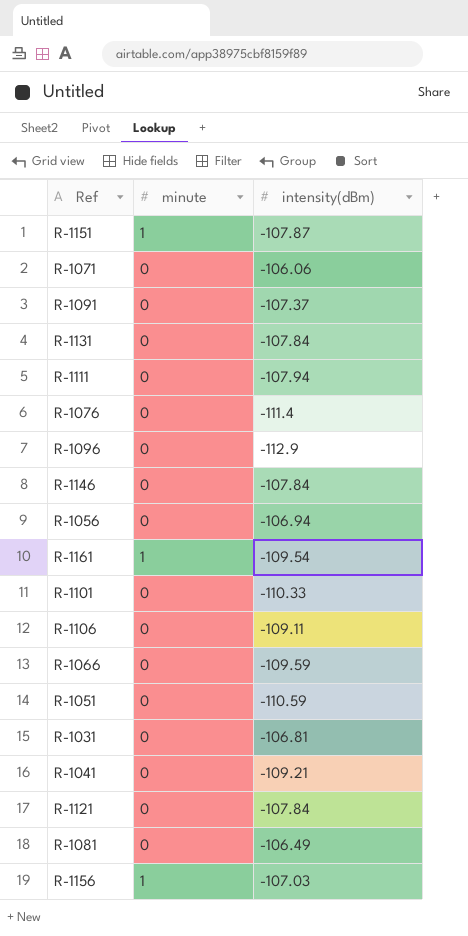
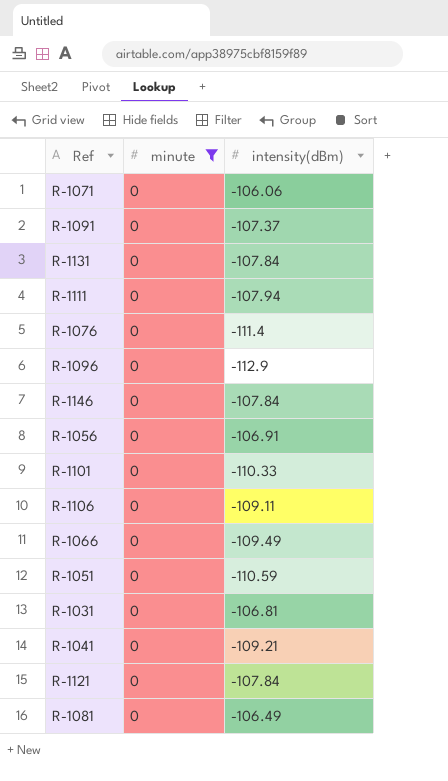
filter: none -> minute = 0
R-1056 | intensity(dBm): -106.94 -> -106.91
R-1066 | intensity(dBm): -109.59 -> -109.49

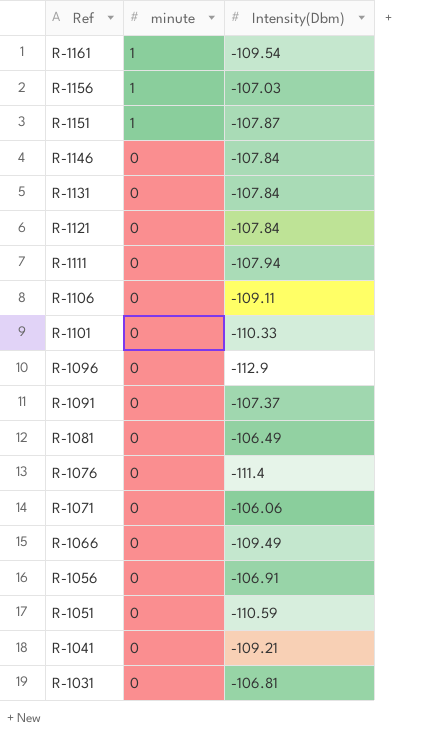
filter: minute = 0 -> none
row order: none -> Ref descending
column name: intensity(dBm) -> Intensity(Dbm)

